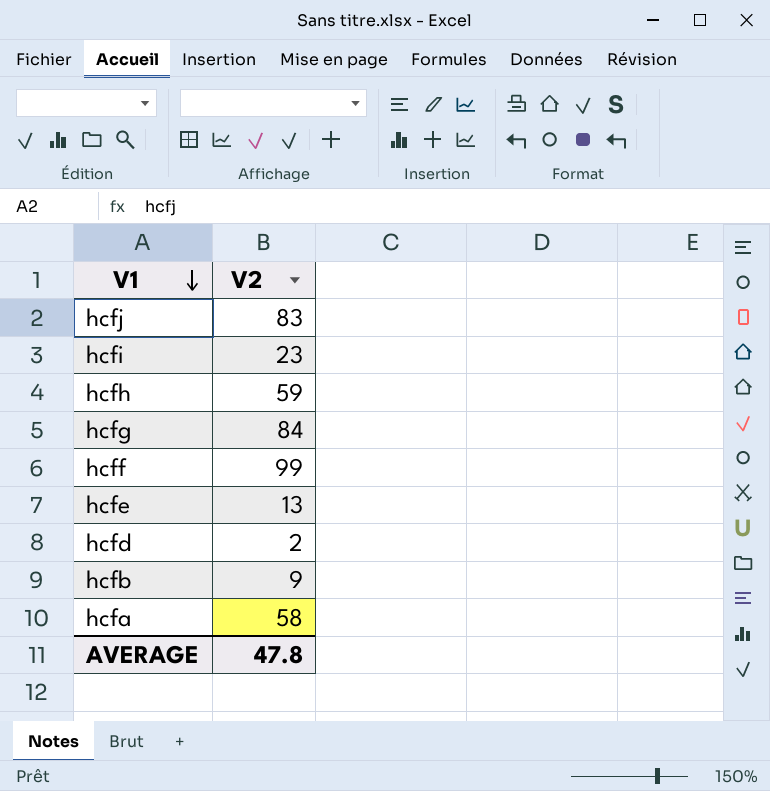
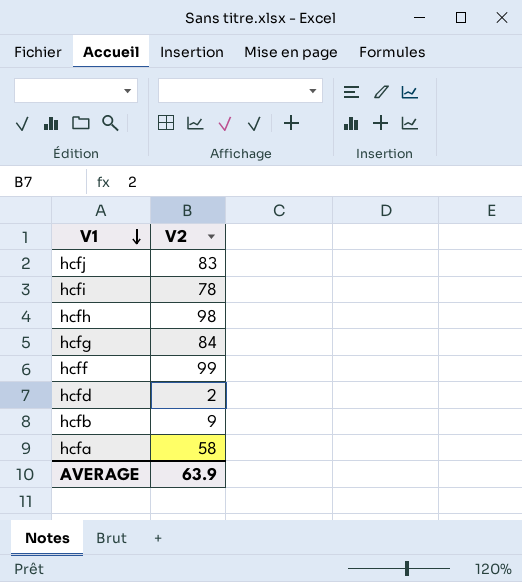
row hcfe: 13 -> none
hcfi | V2: 23 -> 78
hcfh | V2: 59 -> 98
AVERAGE | V2: 47.8 -> 63.9

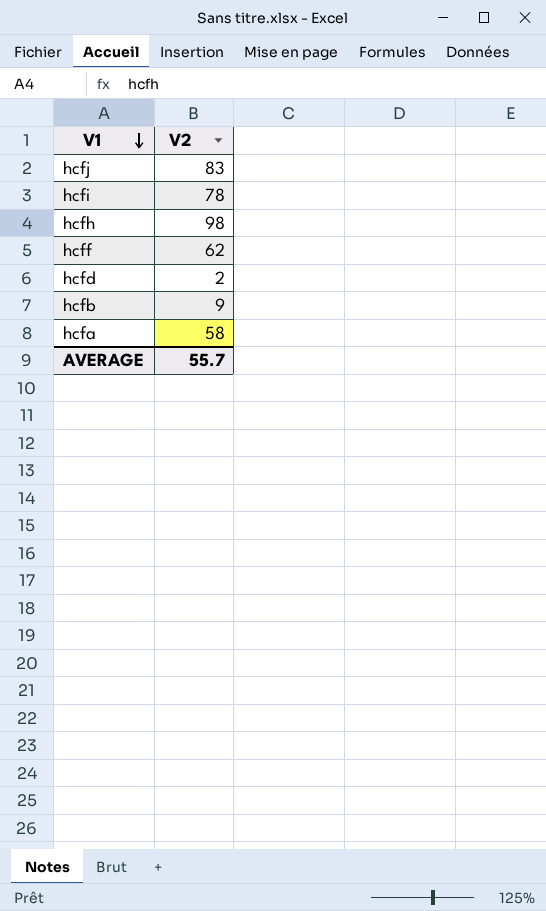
row hcfg: 84 -> none
hcff | V2: 99 -> 62
AVERAGE | V2: 63.9 -> 55.7

